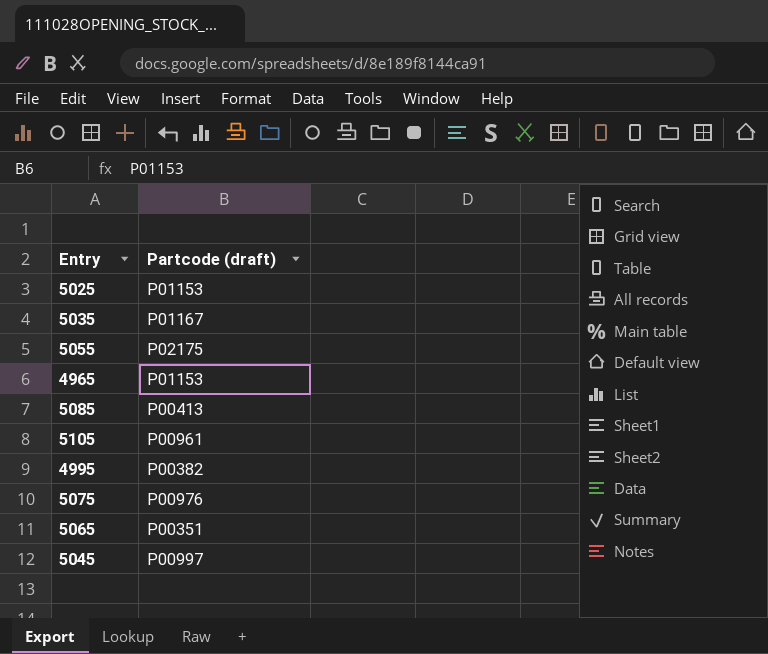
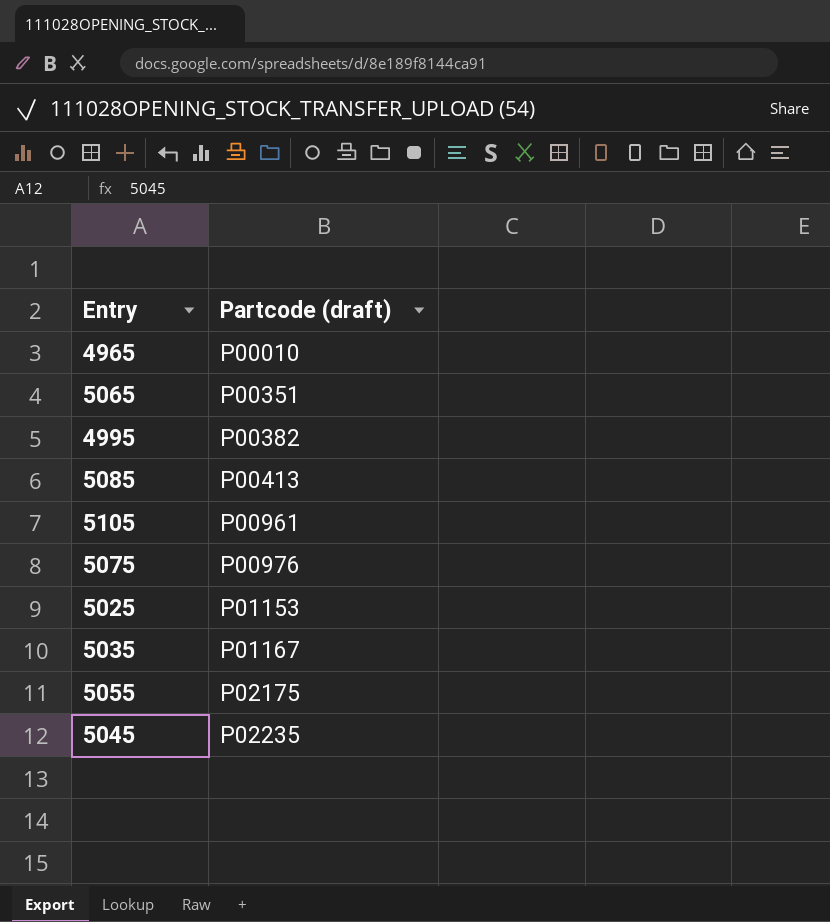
row order: none -> Partcode (draft) ascending
4965 | Partcode (draft): P01153 -> P00010
5045 | Partcode (draft): P00997 -> P02235

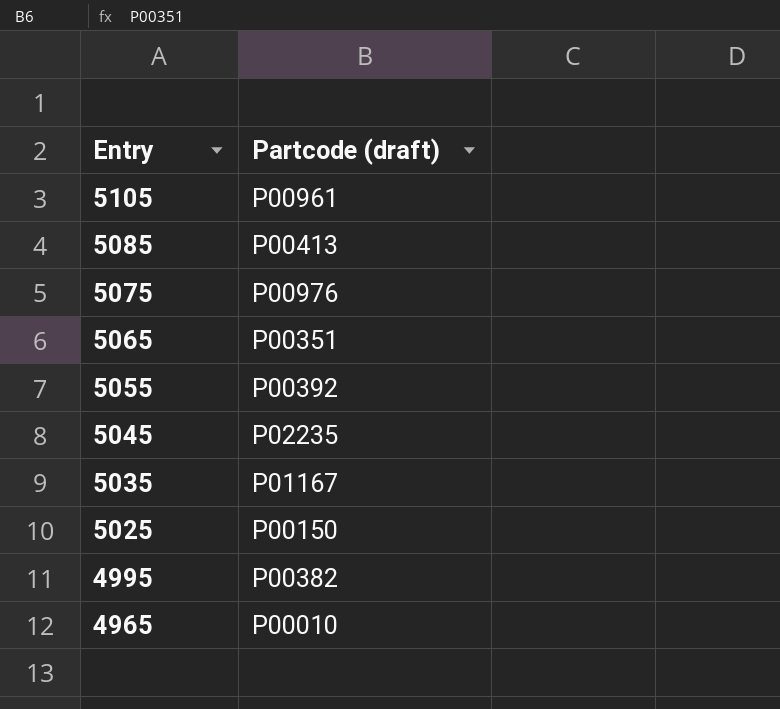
row order: Partcode (draft) ascending -> Entry descending
5055 | Partcode (draft): P02175 -> P00392
5025 | Partcode (draft): P01153 -> P00150

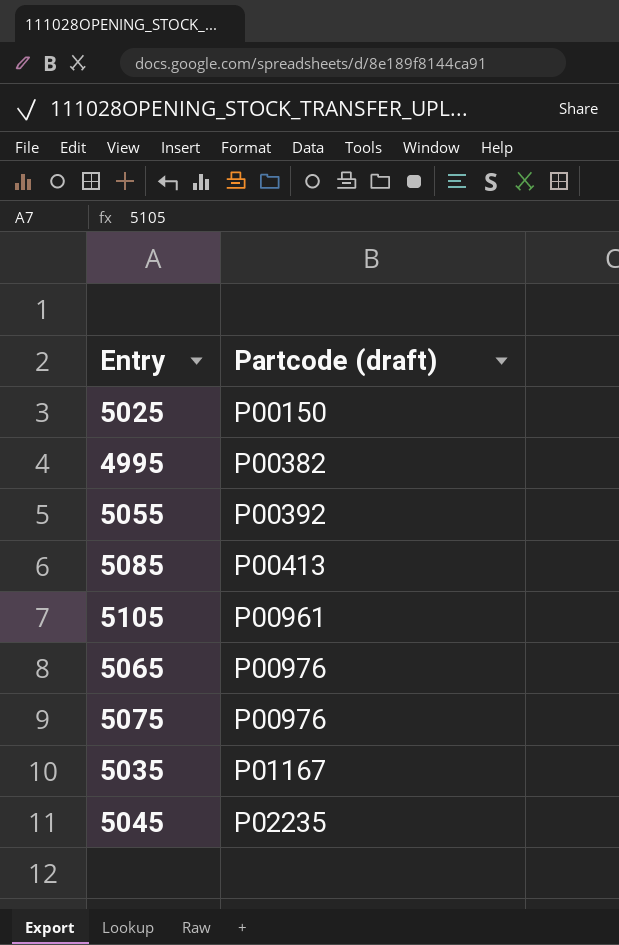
row order: Entry descending -> Partcode (draft) ascending
row 4965: P00010 -> none
5065 | Partcode (draft): P00351 -> P00976

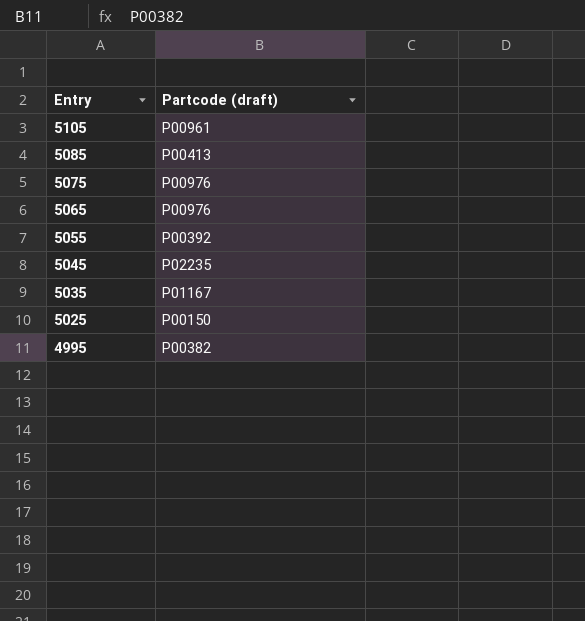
row order: Partcode (draft) ascending -> Entry descending

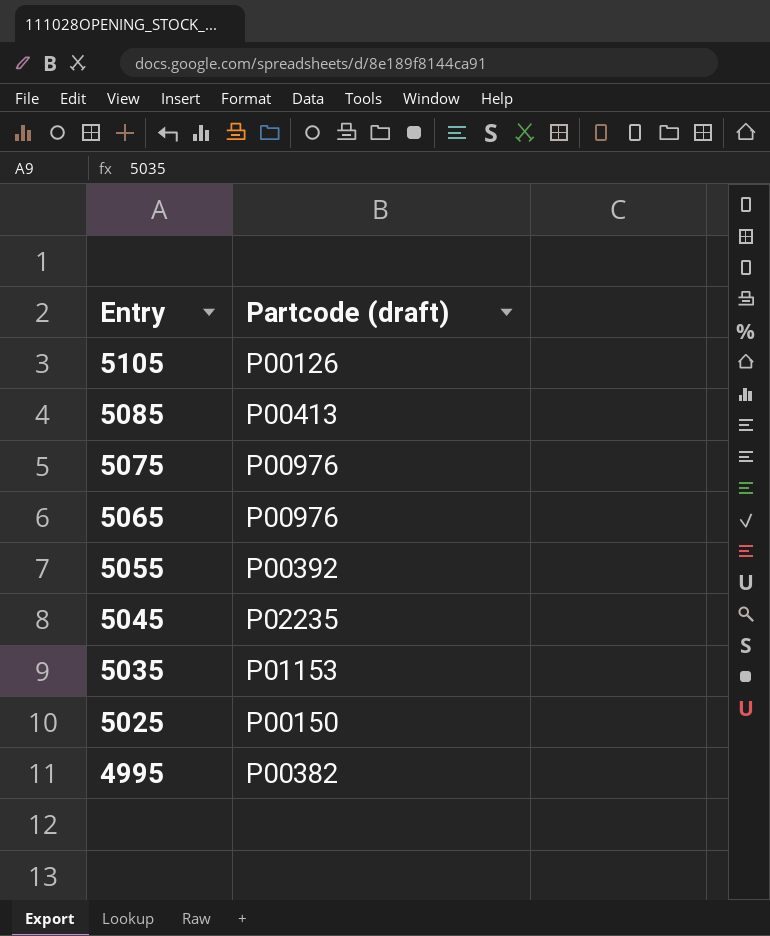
5105 | Partcode (draft): P00961 -> P00126
5035 | Partcode (draft): P01167 -> P01153

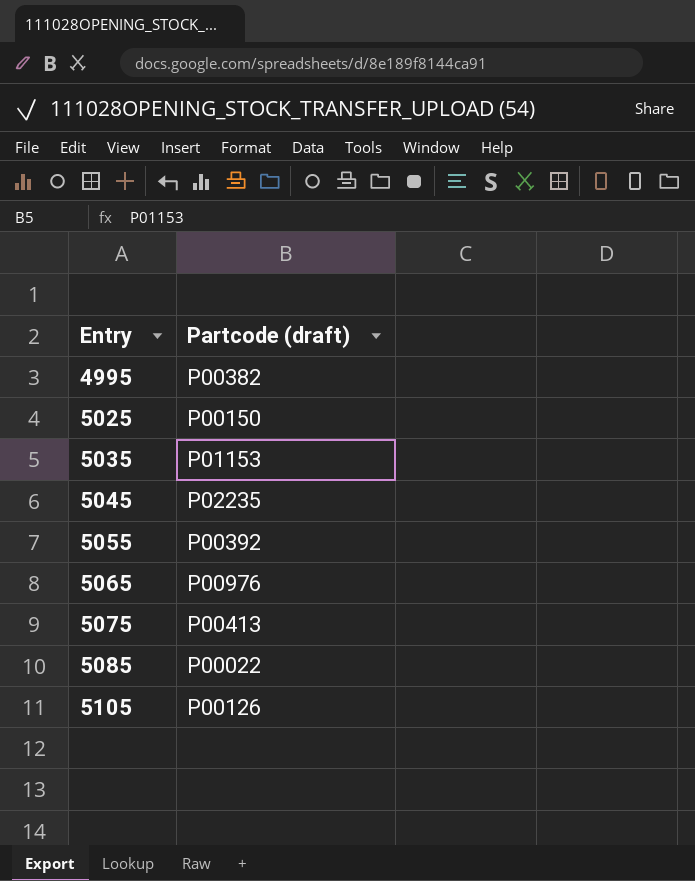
row order: Entry descending -> Entry ascending
5075 | Partcode (draft): P00976 -> P00413
5085 | Partcode (draft): P00413 -> P00022

